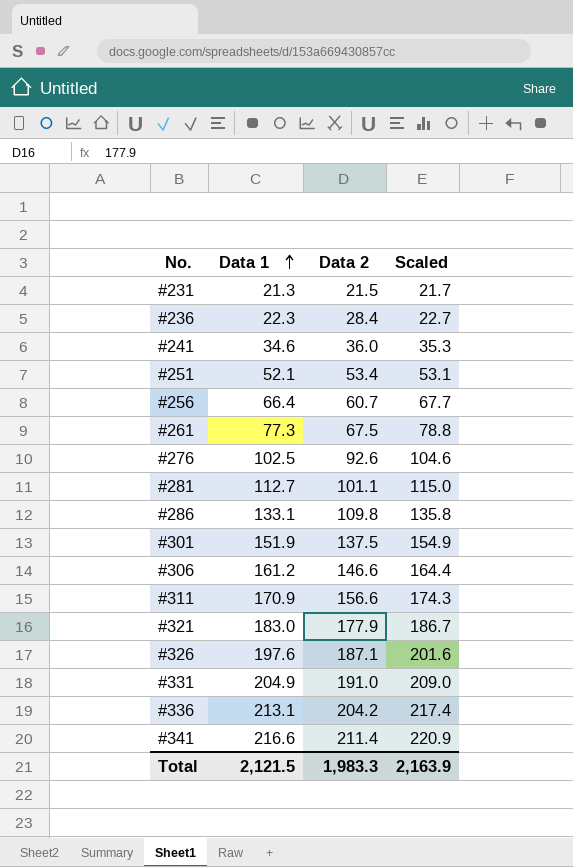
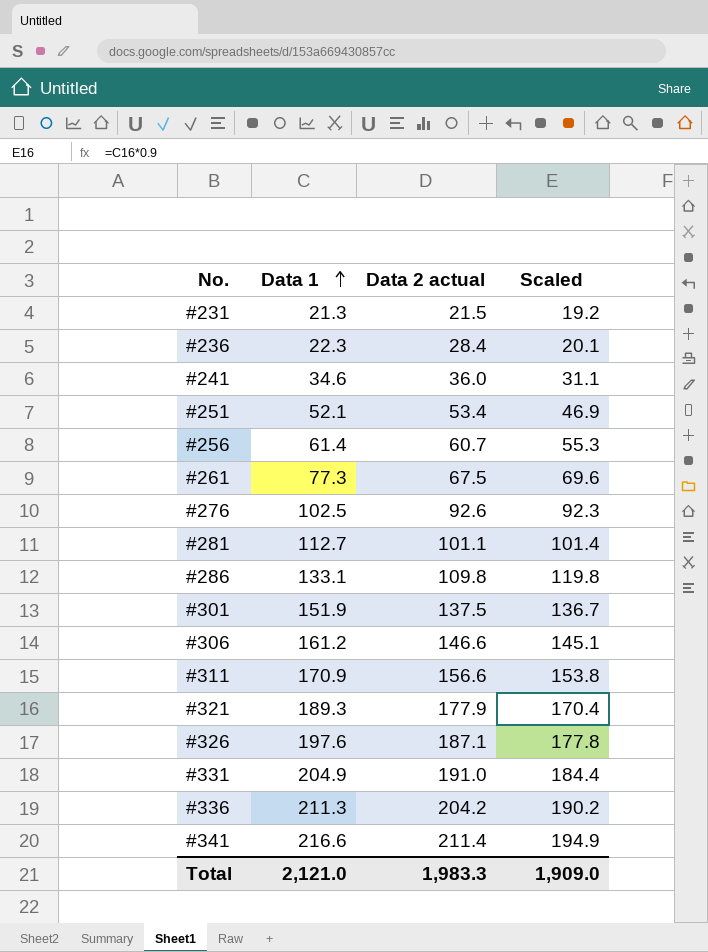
column name: Data 2 -> Data 2 actual
column Scaled | formula: [Data 1] * 1.02 -> [Data 1] * 0.9
#256 | Data 1: 66.4 -> 61.4
#321 | Data 1: 183.0 -> 189.3
#336 | Data 1: 213.1 -> 211.3
Total | Data 1: 2,121.5 -> 2,121.0
Total | Scaled: 2,163.9 -> 1,909.0

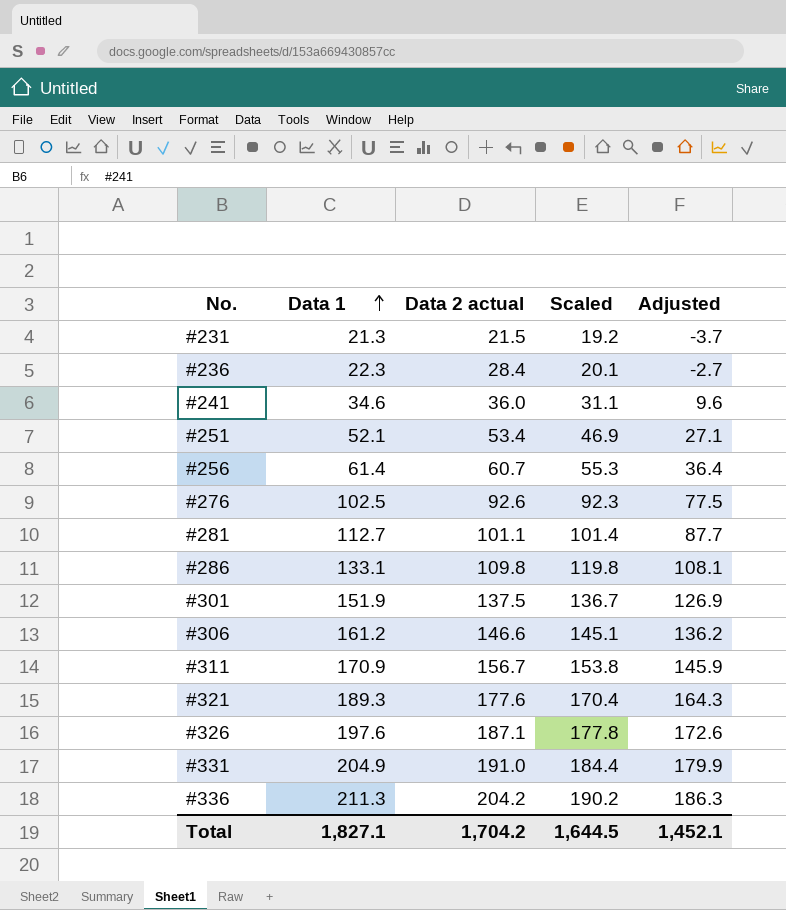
column Adjusted | formula: none -> [Data 1] - 25
row #261: 77.3 | 67.5 | 69.6 -> none
row #341: 216.6 | 211.4 | 194.9 -> none
#311 | Data 2 actual: 156.6 -> 156.7
#321 | Data 2 actual: 177.9 -> 177.6
Total | Data 1: 2,121.0 -> 1,827.1
Total | Data 2 actual: 1,983.3 -> 1,704.2
Total | Scaled: 1,909.0 -> 1,644.5

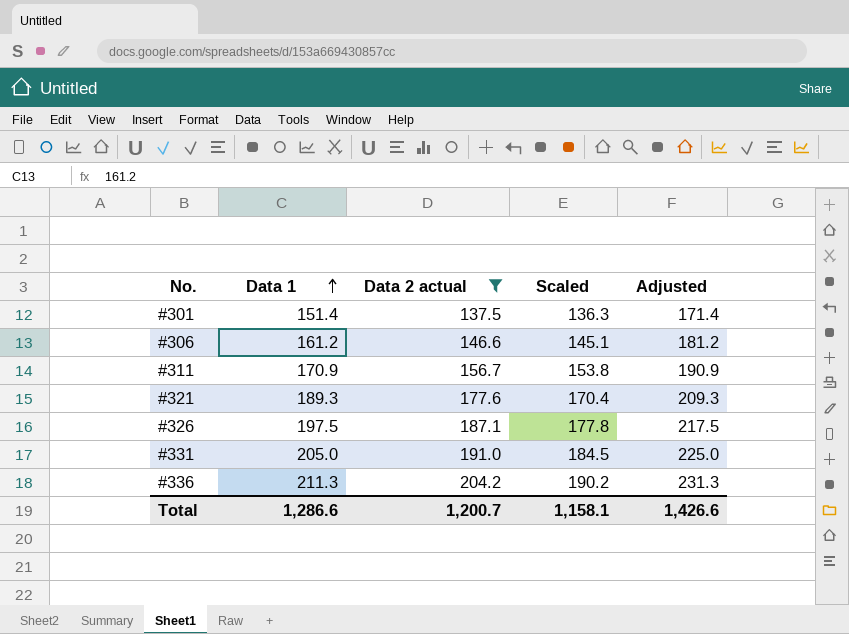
filter: none -> Data 2 actual >= 137.5
column Adjusted | formula: [Data 1] - 25 -> [Data 1] + 20
#301 | Data 1: 151.9 -> 151.4
#301 | Scaled: 136.7 -> 136.3
#326 | Data 1: 197.6 -> 197.5
#331 | Data 1: 204.9 -> 205.0
#331 | Scaled: 184.4 -> 184.5
Total | Data 1: 1,827.1 -> 1,286.6
Total | Data 2 actual: 1,704.2 -> 1,200.7
Total | Scaled: 1,644.5 -> 1,158.1
Total | Adjusted: 1,452.1 -> 1,426.6

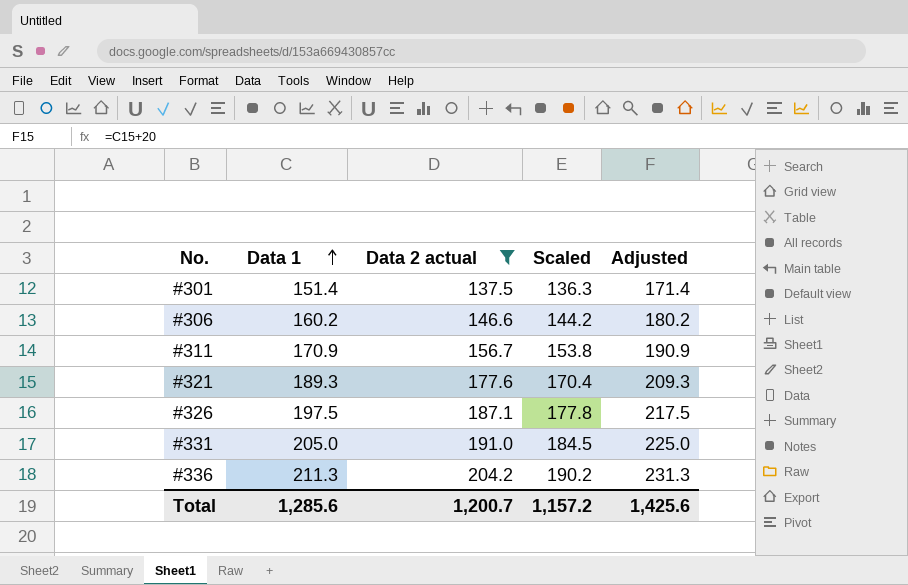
#306 | Data 1: 161.2 -> 160.2
#306 | Scaled: 145.1 -> 144.2
#306 | Adjusted: 181.2 -> 180.2
Total | Data 1: 1,286.6 -> 1,285.6
Total | Scaled: 1,158.1 -> 1,157.2
Total | Adjusted: 1,426.6 -> 1,425.6

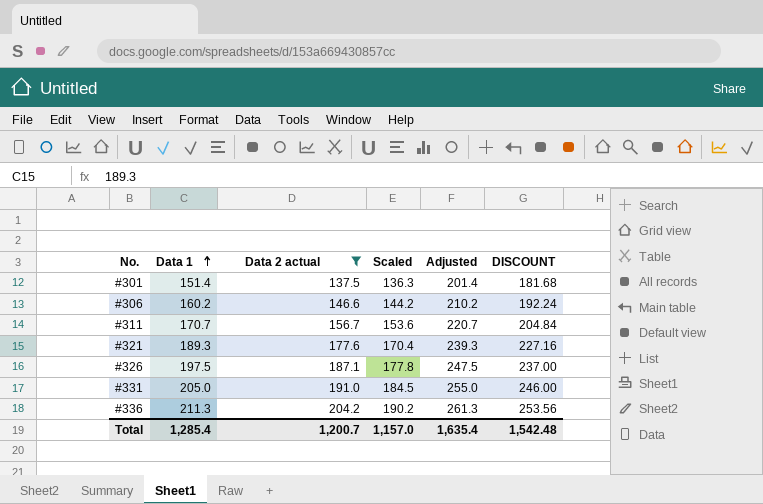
column Adjusted | formula: [Data 1] + 20 -> [Data 1] + 50
column DISCOUNT | formula: none -> [Data 1] * 1.2
#311 | Data 1: 170.9 -> 170.7
#311 | Scaled: 153.8 -> 153.6
Total | Data 1: 1,285.6 -> 1,285.4
Total | Scaled: 1,157.2 -> 1,157.0
Total | Adjusted: 1,425.6 -> 1,635.4

